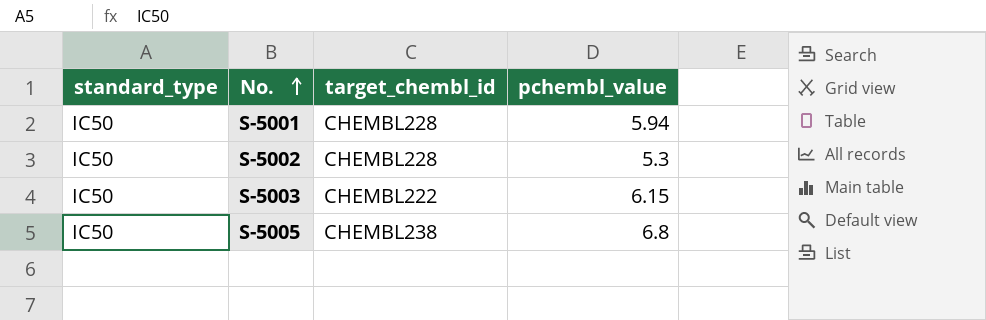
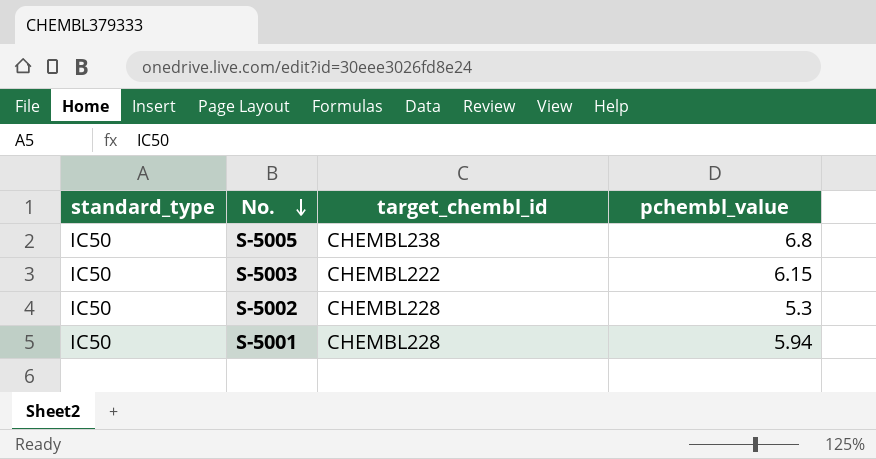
row order: No. ascending -> No. descending

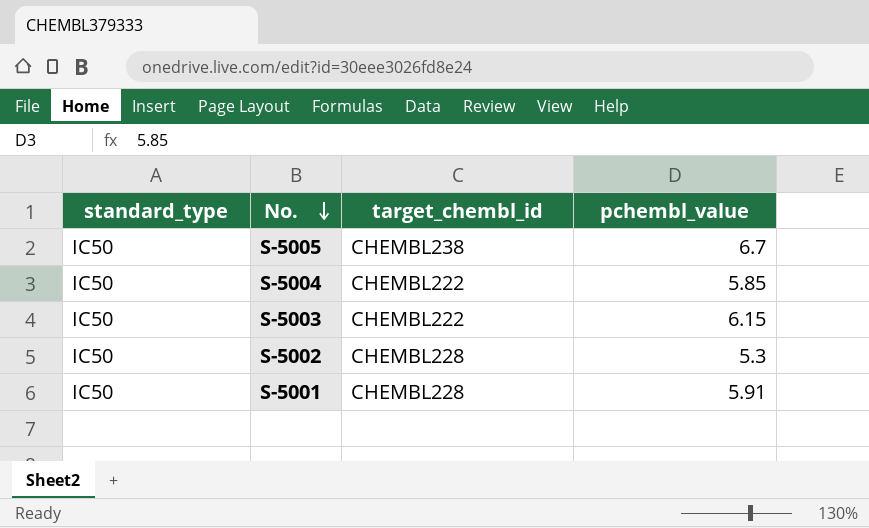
S-5005 | pchembl_value: 6.8 -> 6.7
row S-5004: none -> IC50 | CHEMBL222 | 5.85
S-5001 | pchembl_value: 5.94 -> 5.91

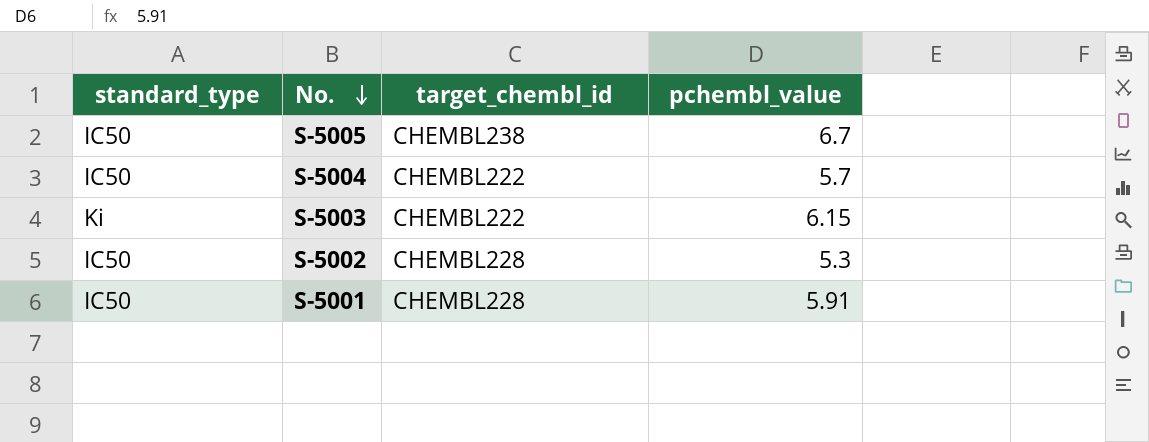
S-5004 | pchembl_value: 5.85 -> 5.7
S-5003 | standard_type: IC50 -> Ki

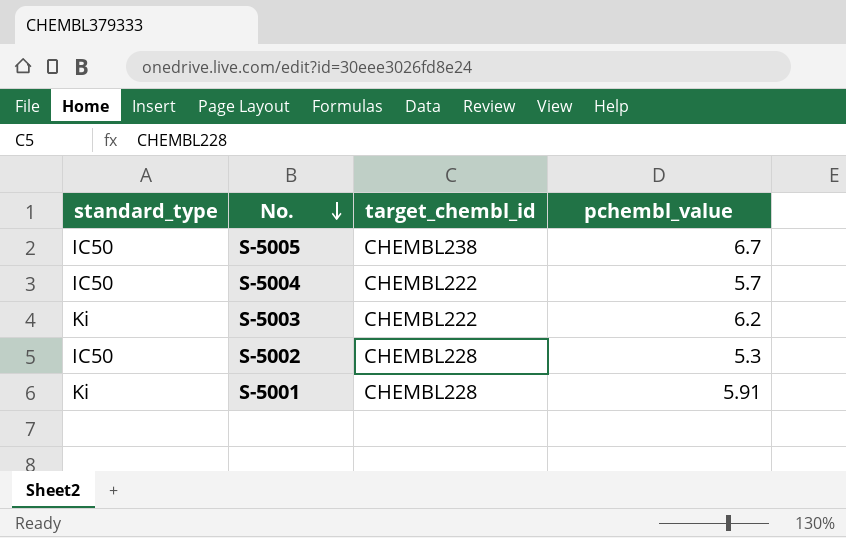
S-5003 | pchembl_value: 6.15 -> 6.2
S-5001 | standard_type: IC50 -> Ki

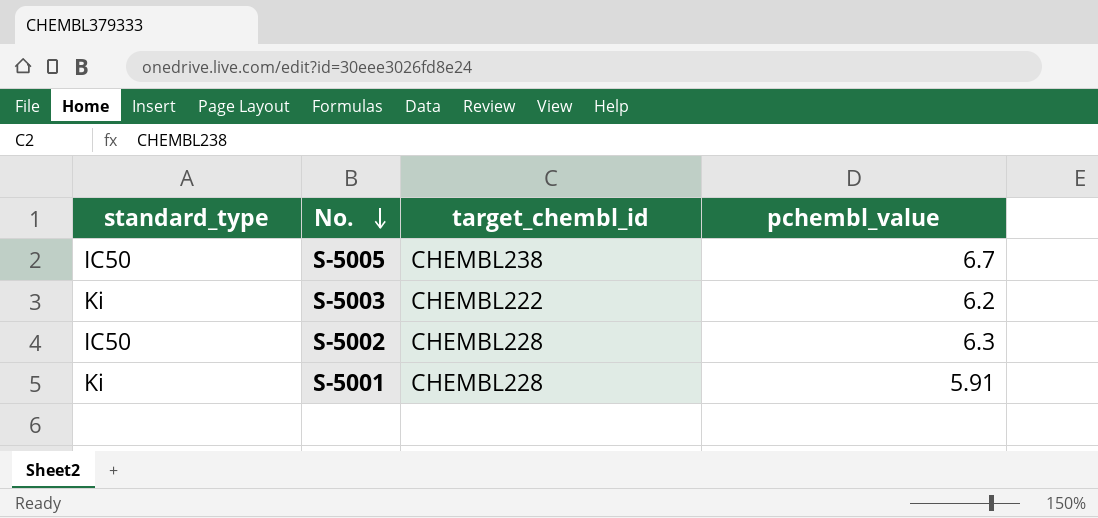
row S-5004: IC50 | CHEMBL222 | 5.7 -> none
S-5002 | pchembl_value: 5.3 -> 6.3

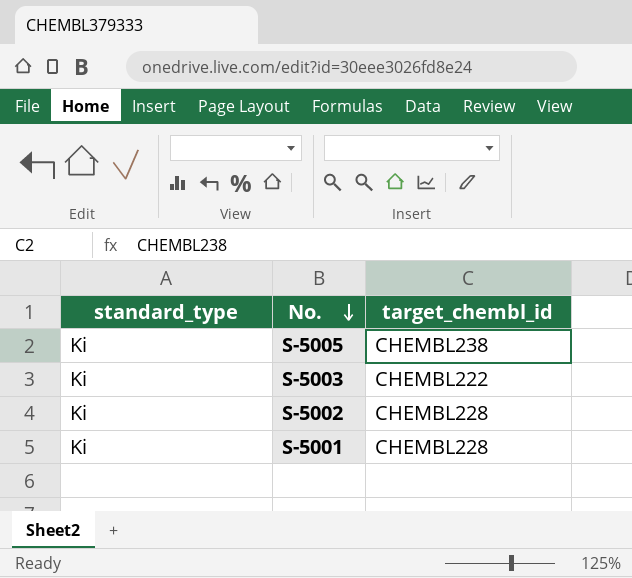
column pchembl_value | position: 4 -> none
S-5005 | standard_type: IC50 -> Ki
S-5002 | standard_type: IC50 -> Ki

